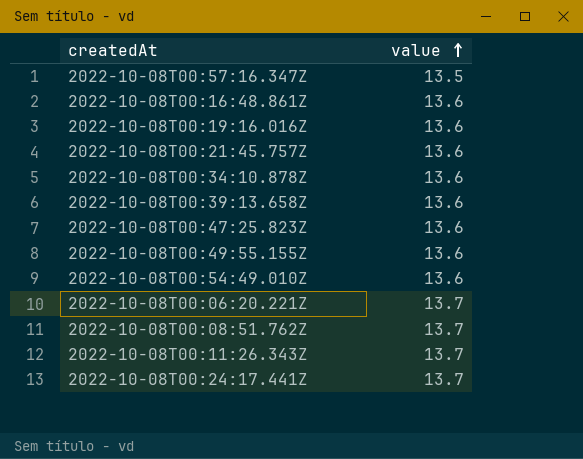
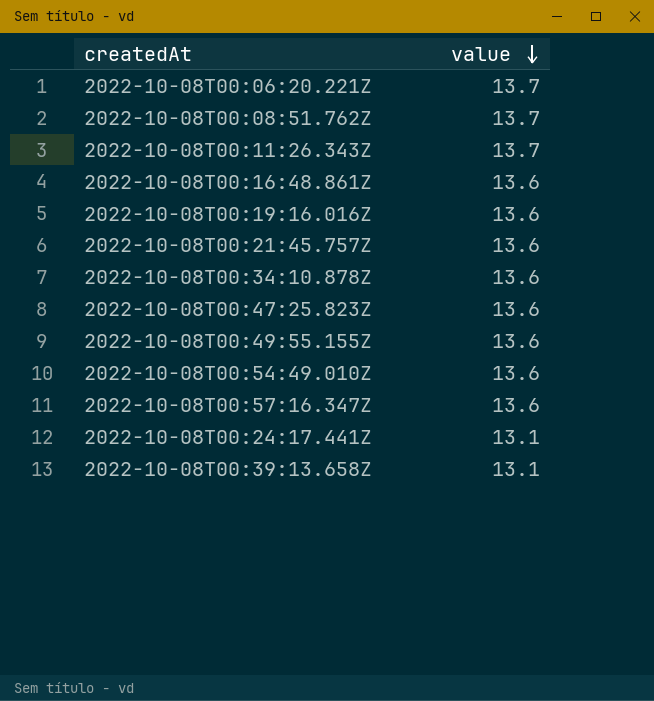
row order: value ascending -> value descending
2022-10-08T00:57:16.347Z | value: 13.5 -> 13.6
2022-10-08T00:24:17.441Z | value: 13.7 -> 13.1
2022-10-08T00:39:13.658Z | value: 13.6 -> 13.1

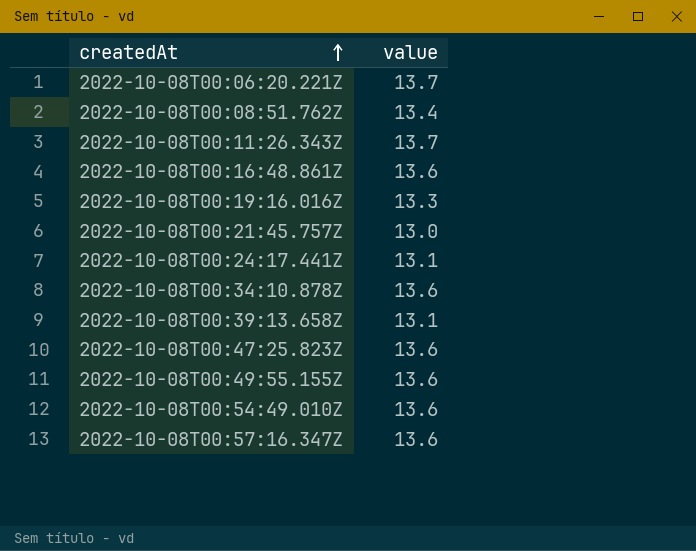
row order: value descending -> createdAt ascending
2022-10-08T00:08:51.762Z | value: 13.7 -> 13.4
2022-10-08T00:19:16.016Z | value: 13.6 -> 13.3
2022-10-08T00:21:45.757Z | value: 13.6 -> 13.0

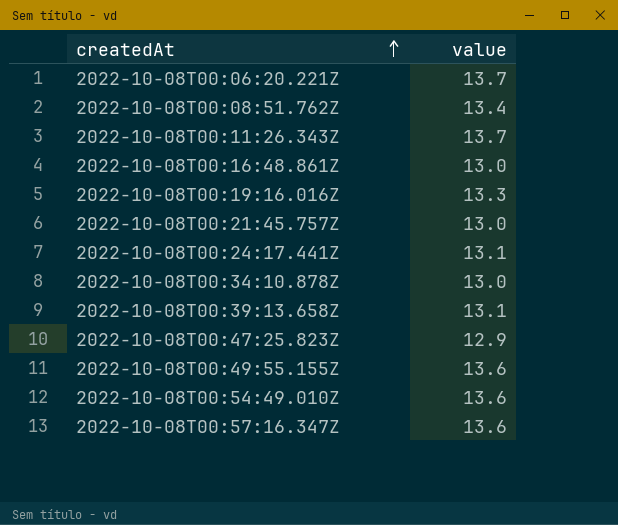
2022-10-08T00:16:48.861Z | value: 13.6 -> 13.0
2022-10-08T00:34:10.878Z | value: 13.6 -> 13.0
2022-10-08T00:47:25.823Z | value: 13.6 -> 12.9

